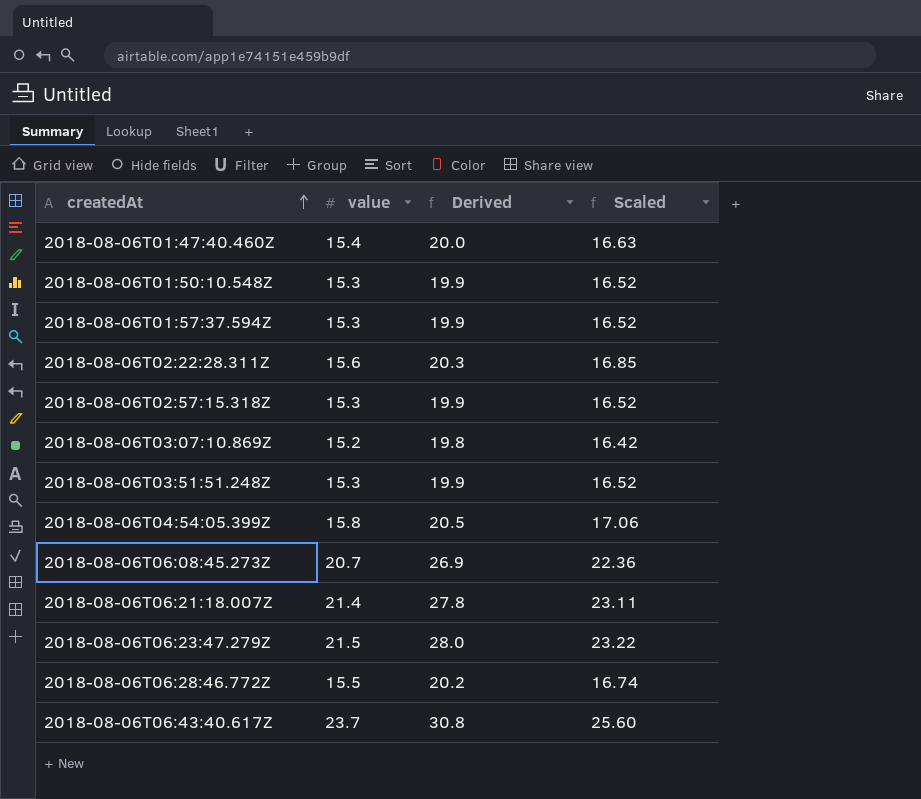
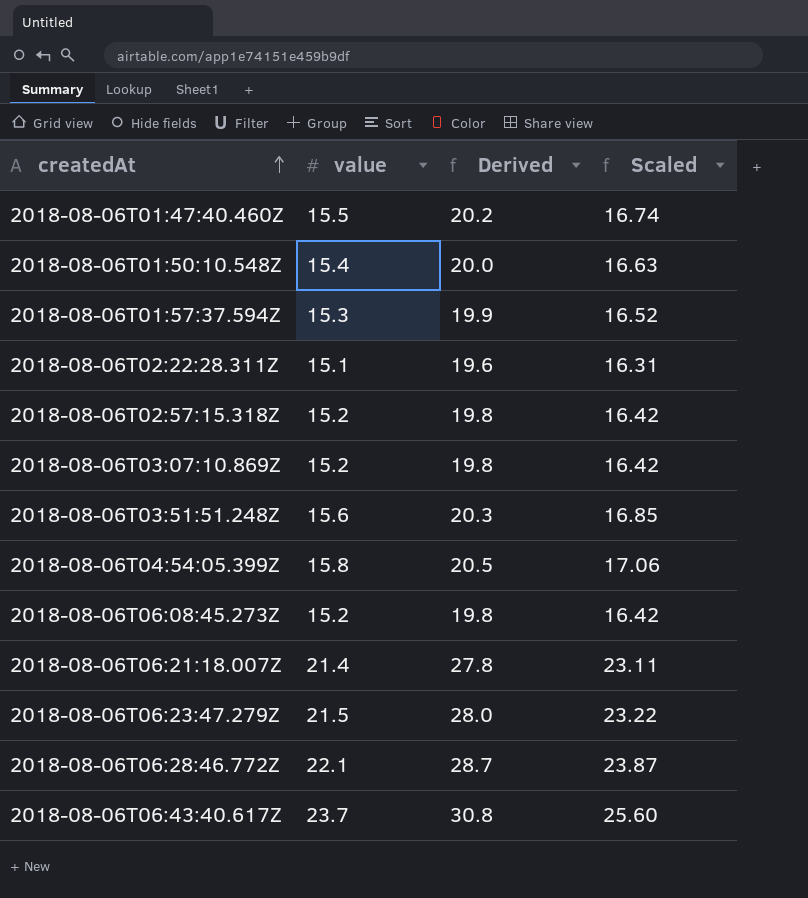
2018-08-06T01:47:40.460Z | value: 15.4 -> 15.5
2018-08-06T01:47:40.460Z | Derived: 20.0 -> 20.2
2018-08-06T01:47:40.460Z | Scaled: 16.63 -> 16.74
2018-08-06T01:50:10.548Z | value: 15.3 -> 15.4
2018-08-06T01:50:10.548Z | Derived: 19.9 -> 20.0
2018-08-06T01:50:10.548Z | Scaled: 16.52 -> 16.63
2018-08-06T02:22:28.311Z | value: 15.6 -> 15.1
2018-08-06T02:22:28.311Z | Derived: 20.3 -> 19.6
2018-08-06T02:22:28.311Z | Scaled: 16.85 -> 16.31
2018-08-06T02:57:15.318Z | value: 15.3 -> 15.2
2018-08-06T02:57:15.318Z | Derived: 19.9 -> 19.8
2018-08-06T02:57:15.318Z | Scaled: 16.52 -> 16.42
2018-08-06T03:51:51.248Z | value: 15.3 -> 15.6
2018-08-06T03:51:51.248Z | Derived: 19.9 -> 20.3
2018-08-06T03:51:51.248Z | Scaled: 16.52 -> 16.85
2018-08-06T06:08:45.273Z | value: 20.7 -> 15.2
2018-08-06T06:08:45.273Z | Derived: 26.9 -> 19.8
2018-08-06T06:08:45.273Z | Scaled: 22.36 -> 16.42
2018-08-06T06:28:46.772Z | value: 15.5 -> 22.1
2018-08-06T06:28:46.772Z | Derived: 20.2 -> 28.7
2018-08-06T06:28:46.772Z | Scaled: 16.74 -> 23.87

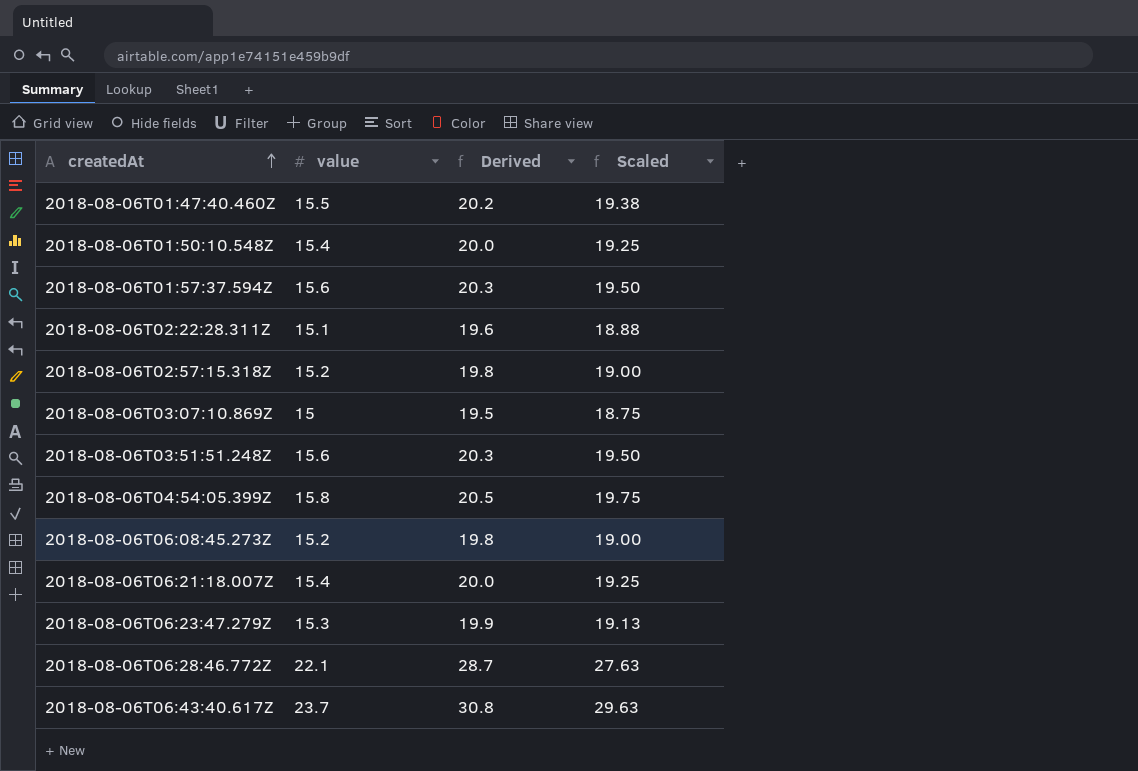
column Scaled | formula: [value] * 1.08 -> [value] * 1.25
2018-08-06T01:57:37.594Z | value: 15.3 -> 15.6
2018-08-06T01:57:37.594Z | Derived: 19.9 -> 20.3
2018-08-06T03:07:10.869Z | value: 15.2 -> 15
2018-08-06T03:07:10.869Z | Derived: 19.8 -> 19.5
2018-08-06T06:21:18.007Z | value: 21.4 -> 15.4
2018-08-06T06:21:18.007Z | Derived: 27.8 -> 20.0
2018-08-06T06:23:47.279Z | value: 21.5 -> 15.3
2018-08-06T06:23:47.279Z | Derived: 28.0 -> 19.9

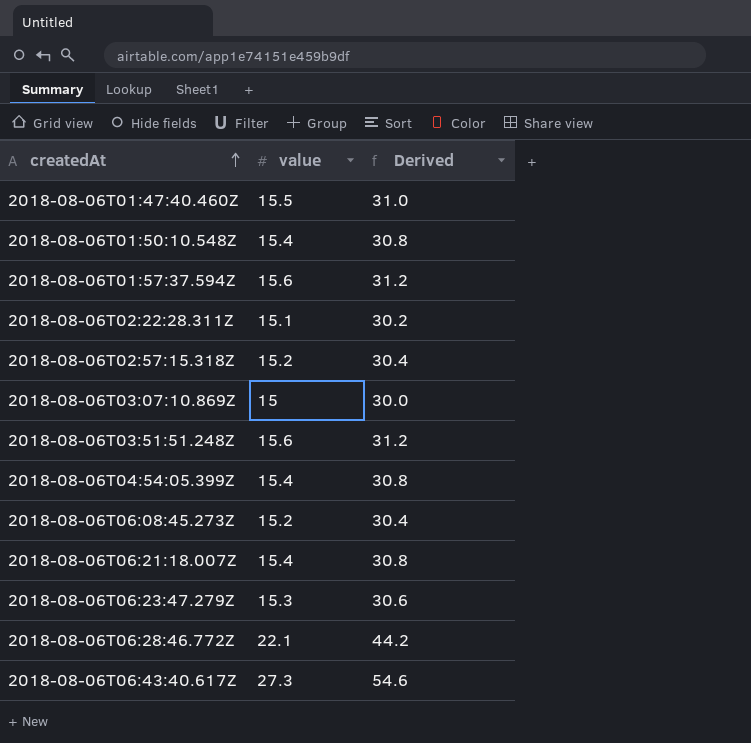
column Scaled | formula: [value] * 1.25 -> none
column Derived | formula: [value] * 1.3 -> [value] * 2
2018-08-06T04:54:05.399Z | value: 15.8 -> 15.4
2018-08-06T06:43:40.617Z | value: 23.7 -> 27.3

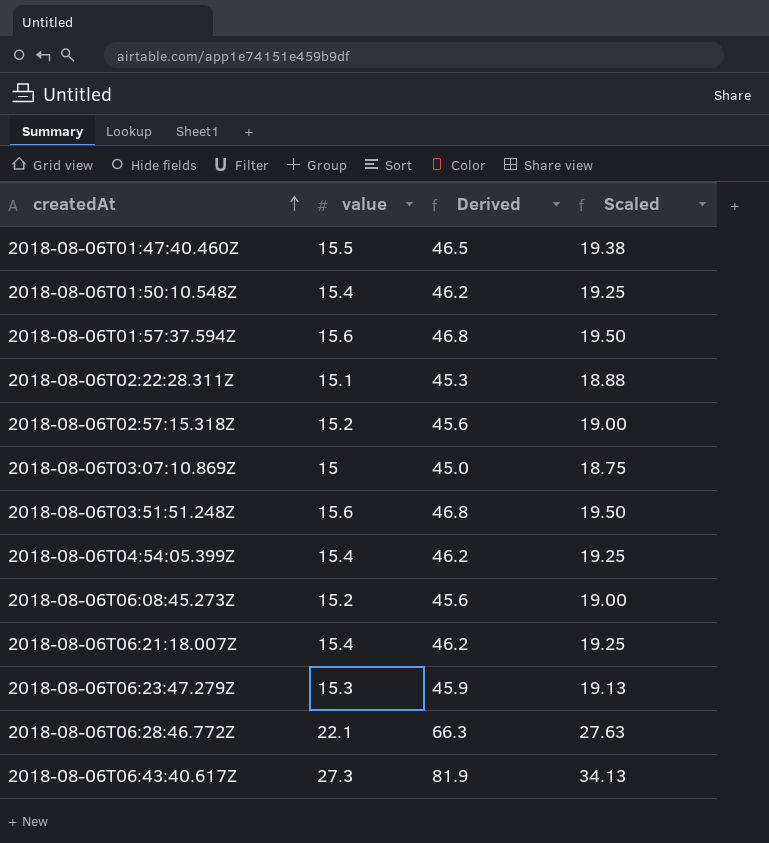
column Derived | formula: [value] * 2 -> [value] * 3
column Scaled | formula: none -> [value] * 1.25

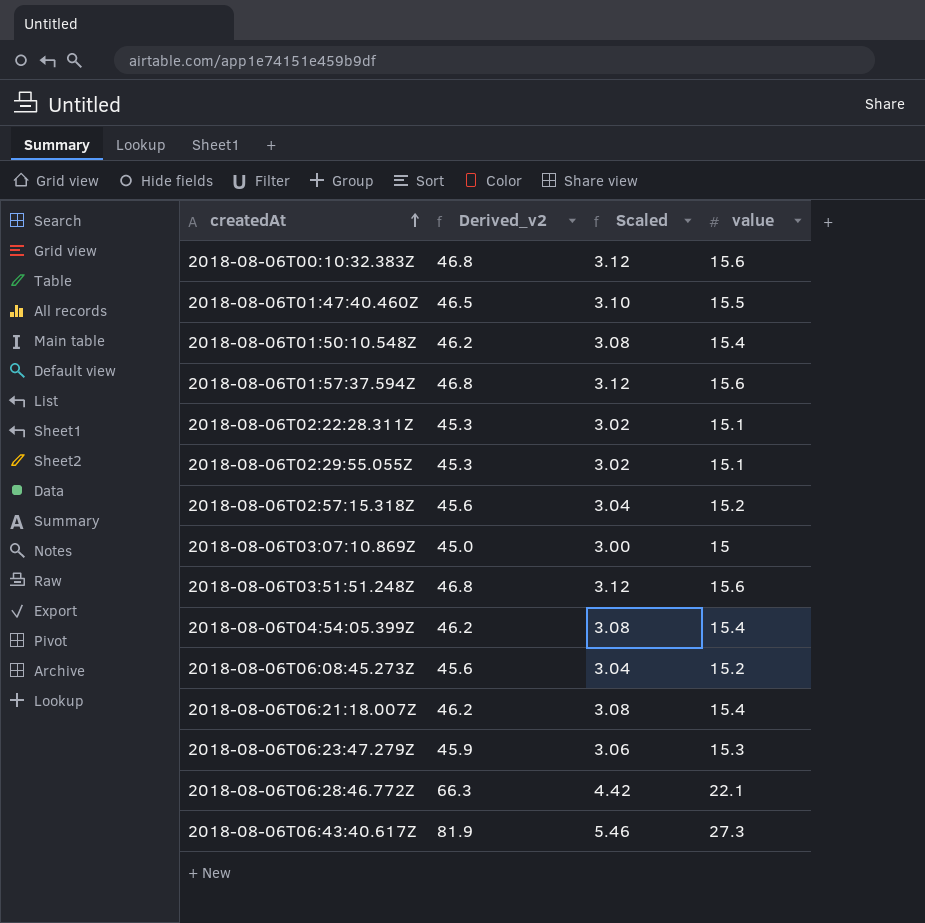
column name: Derived -> Derived_v2
column Scaled | formula: [value] * 1.25 -> [value] * 0.2
column value | position: 2 -> 4
row 2018-08-06T00:10:32.383Z: none -> 46.8 | 3.12 | 15.6
row 2018-08-06T02:29:55.055Z: none -> 45.3 | 3.02 | 15.1

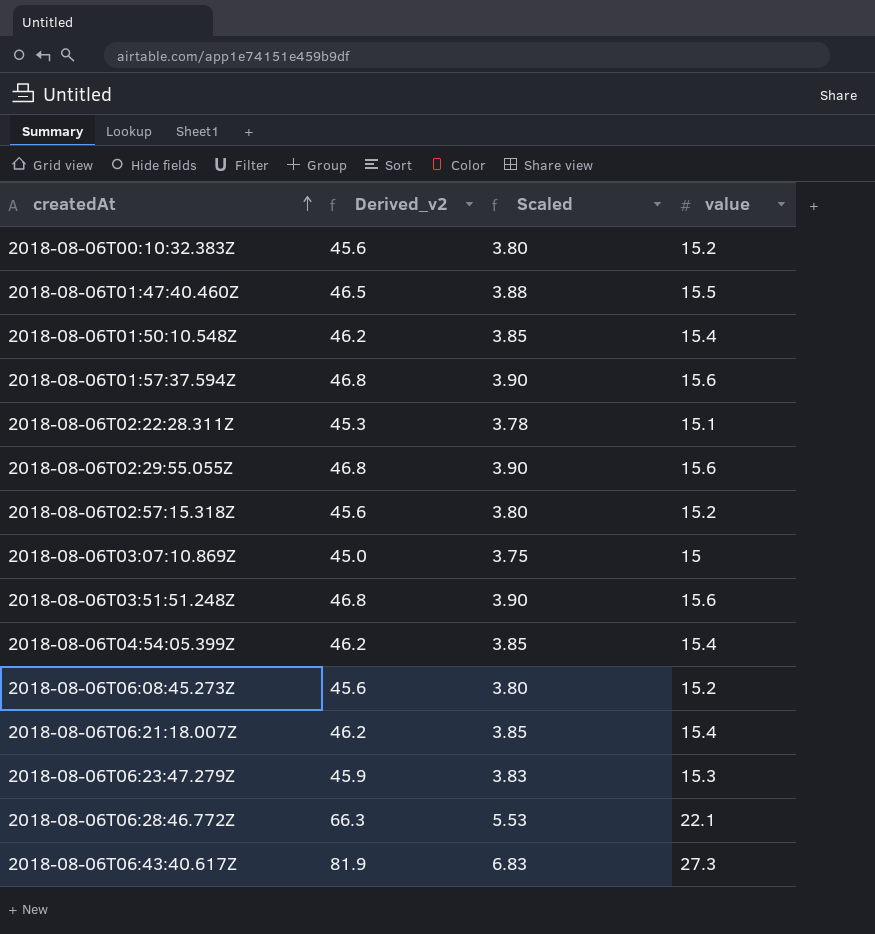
column Scaled | formula: [value] * 0.2 -> [value] * 0.25
2018-08-06T00:10:32.383Z | Derived_v2: 46.8 -> 45.6
2018-08-06T00:10:32.383Z | value: 15.6 -> 15.2
2018-08-06T02:29:55.055Z | Derived_v2: 45.3 -> 46.8
2018-08-06T02:29:55.055Z | value: 15.1 -> 15.6

